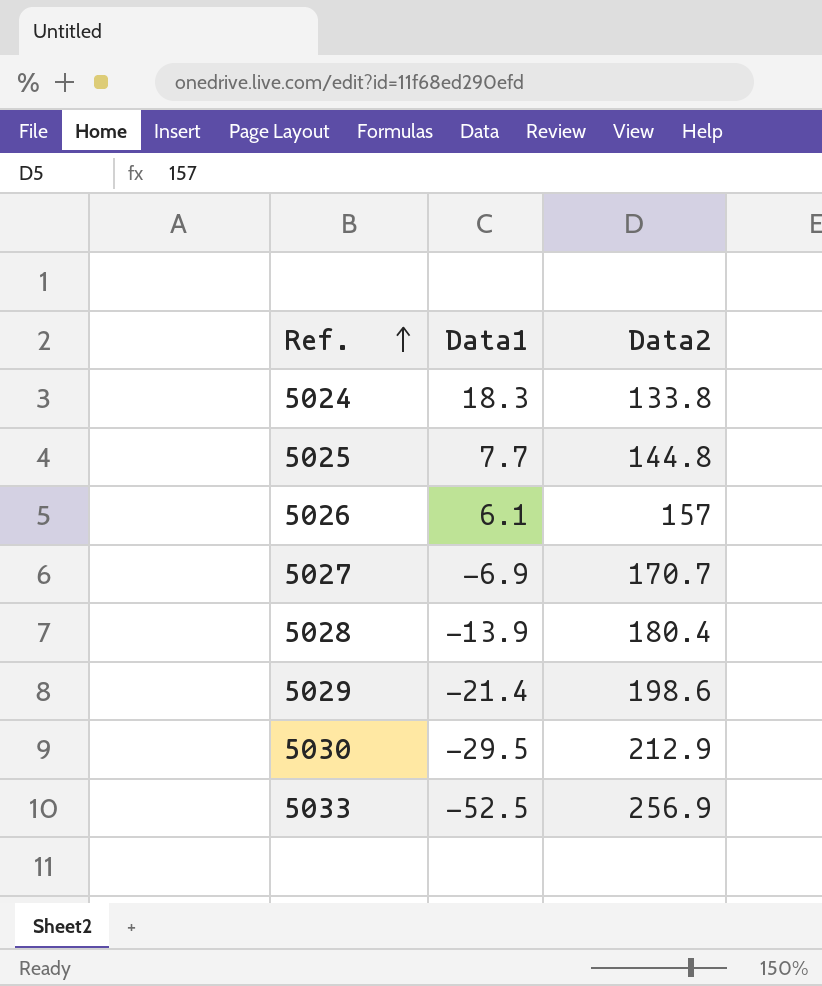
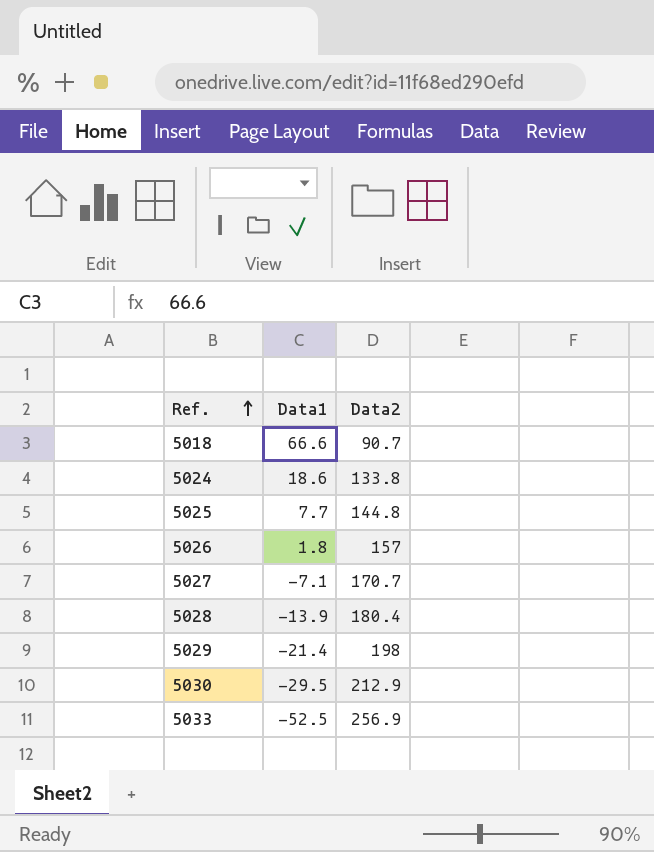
row 5018: none -> 66.6 | 90.7
5024 | Data1: 18.3 -> 18.6
5026 | Data1: 6.1 -> 1.8
5027 | Data1: -6.9 -> -7.1
5029 | Data2: 198.6 -> 198

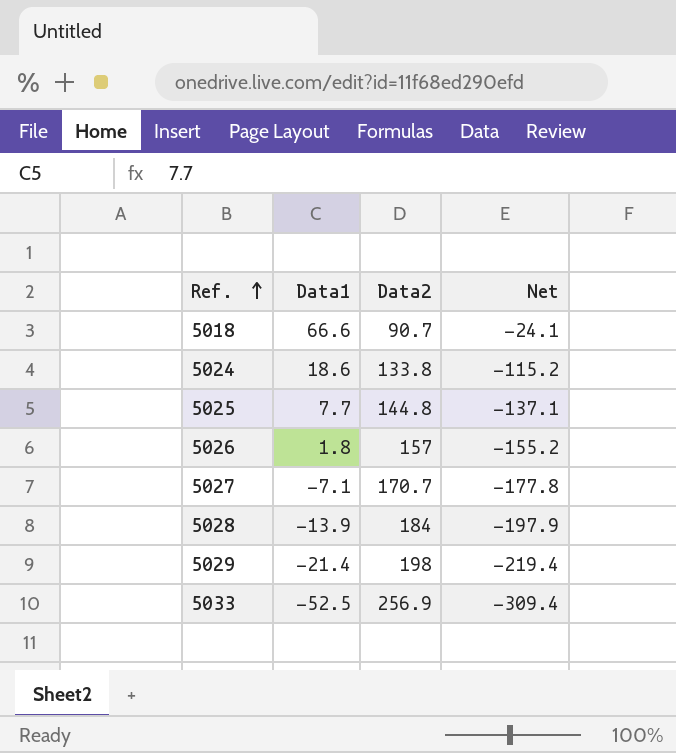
column Net | formula: none -> [Data1] - [Data2]
row 5030: -29.5 | 212.9 -> none
5028 | Data2: 180.4 -> 184

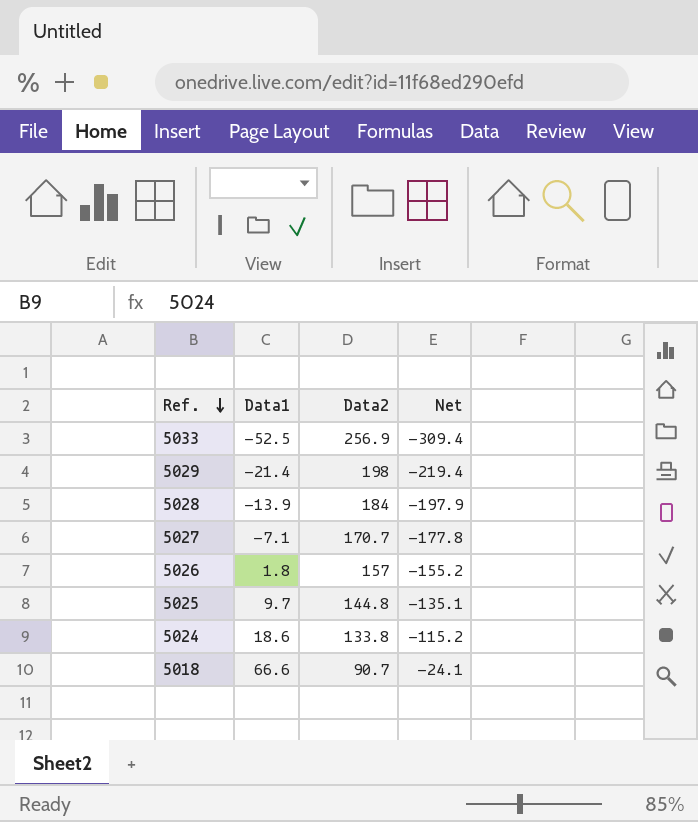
row order: Ref. ascending -> Ref. descending
5025 | Data1: 7.7 -> 9.7
5025 | Net: -137.1 -> -135.1

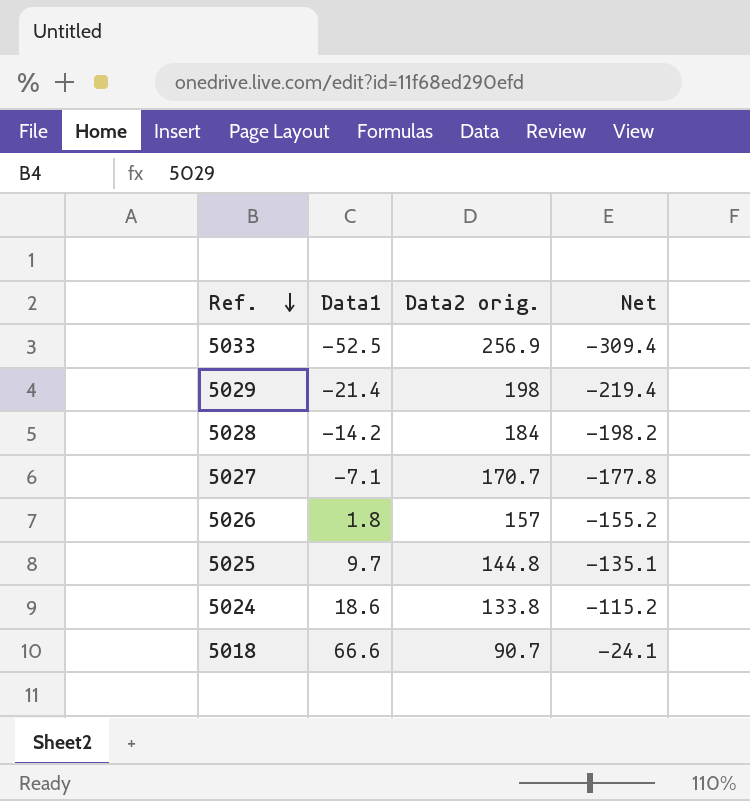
column name: Data2 -> Data2 orig.
5028 | Data1: -13.9 -> -14.2
5028 | Net: -197.9 -> -198.2

